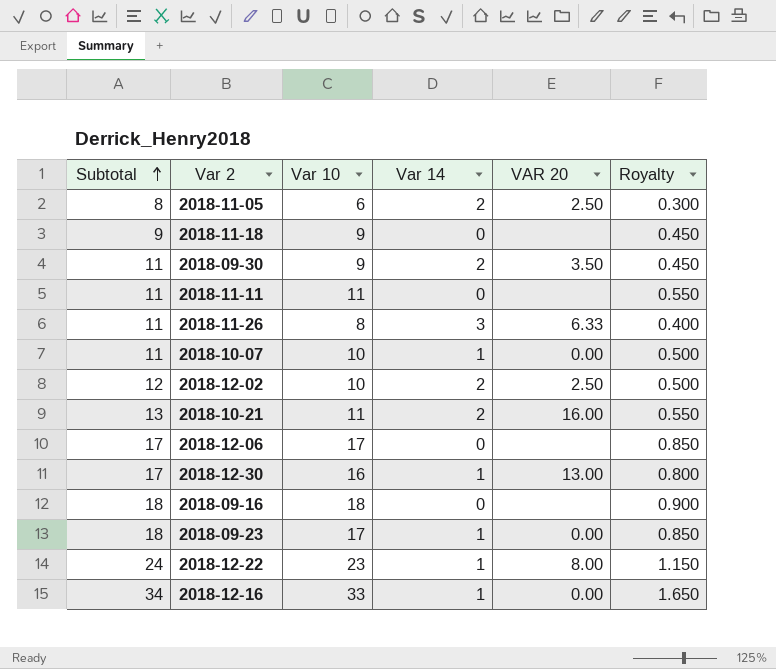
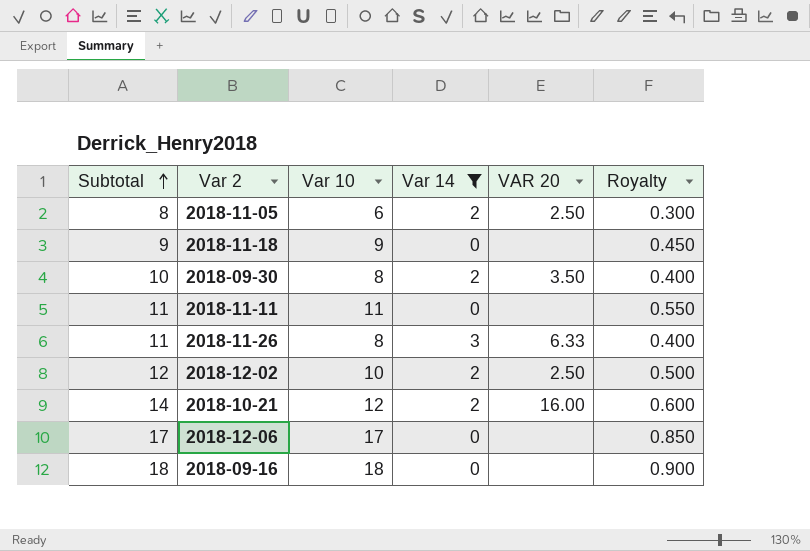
filter: none -> Var 14 != 1
2018-09-30 | Subtotal: 11 -> 10
2018-09-30 | Var 10: 9 -> 8
2018-09-30 | Royalty: 0.450 -> 0.400
2018-10-21 | Subtotal: 13 -> 14
2018-10-21 | Var 10: 11 -> 12
2018-10-21 | Royalty: 0.550 -> 0.600

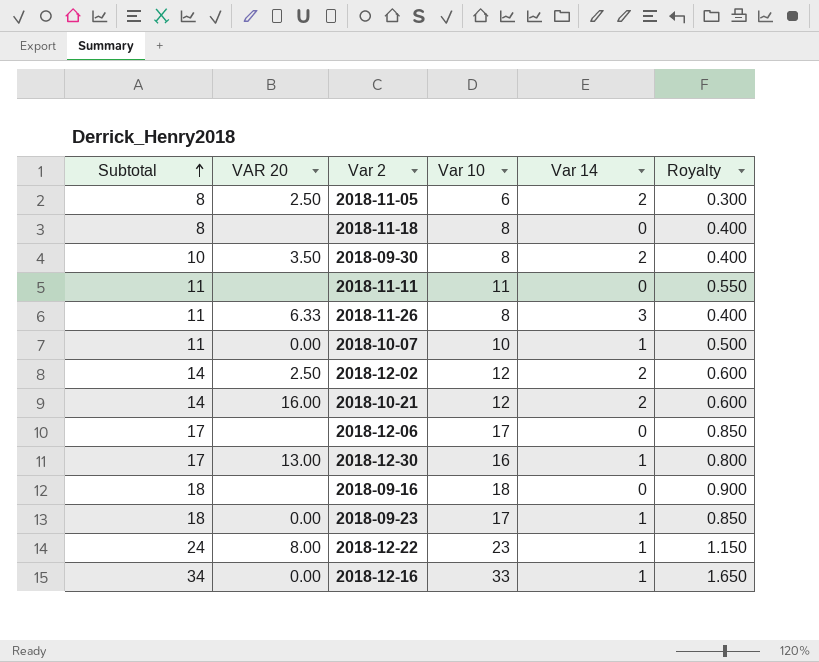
filter: Var 14 != 1 -> none
column VAR 20 | position: 5 -> 2
2018-11-18 | Subtotal: 9 -> 8
2018-11-18 | Var 10: 9 -> 8
2018-11-18 | Royalty: 0.450 -> 0.400
2018-12-02 | Subtotal: 12 -> 14
2018-12-02 | Var 10: 10 -> 12
2018-12-02 | Royalty: 0.500 -> 0.600

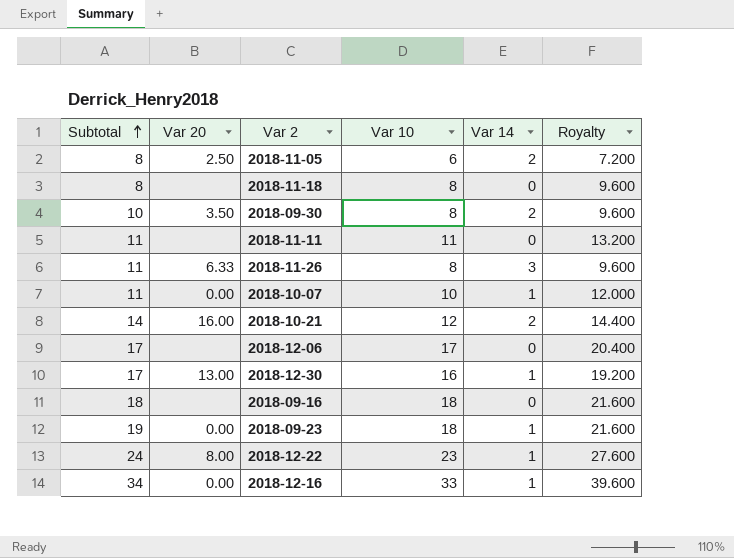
column name: VAR 20 -> Var 20
column Royalty | formula: [Var 10] * 0.05 -> [Var 10] * 1.2
row 2018-12-02: 14 | 2.50 | 12 | 2 | 0.600 -> none
2018-09-23 | Subtotal: 18 -> 19
2018-09-23 | Var 10: 17 -> 18

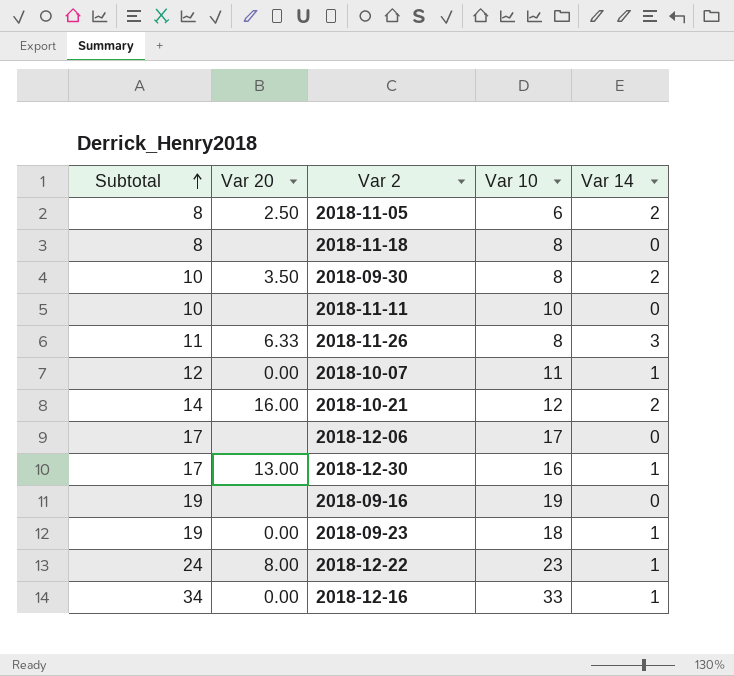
column Royalty | formula: [Var 10] * 1.2 -> none
2018-11-11 | Subtotal: 11 -> 10
2018-11-11 | Var 10: 11 -> 10
2018-10-07 | Subtotal: 11 -> 12
2018-10-07 | Var 10: 10 -> 11
2018-09-16 | Subtotal: 18 -> 19
2018-09-16 | Var 10: 18 -> 19

